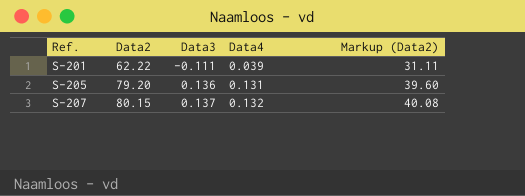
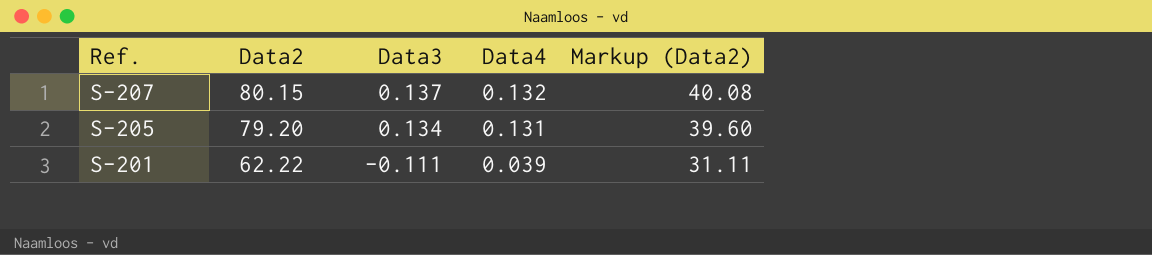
row order: Ref. ascending -> Ref. descending
S-205 | Data3: 0.136 -> 0.134

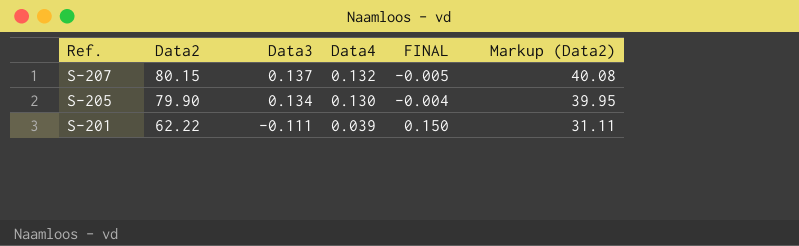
column FINAL | formula: none -> [Data4] - [Data3]
S-205 | Data2: 79.20 -> 79.90
S-205 | Data4: 0.131 -> 0.130
S-205 | Markup (Data2): 39.60 -> 39.95

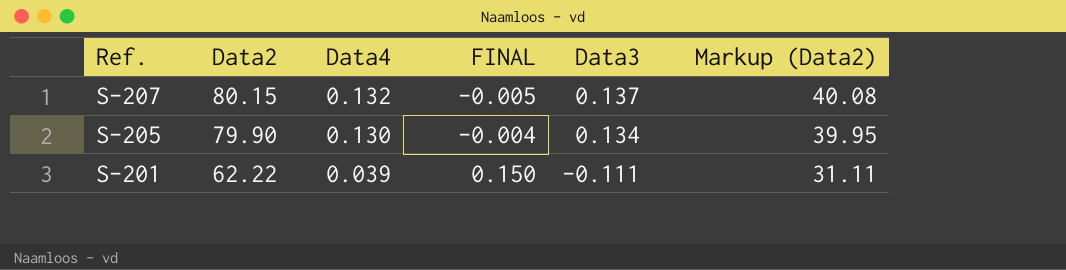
column Data3 | position: 3 -> 5

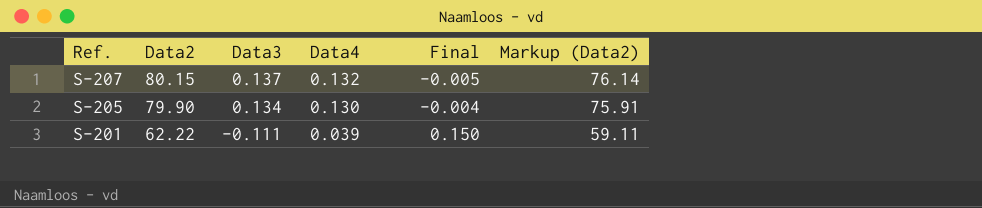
column Data3 | position: 5 -> 3
column name: FINAL -> Final
column Markup (Data2) | formula: [Data2] * 0.5 -> [Data2] * 0.95

